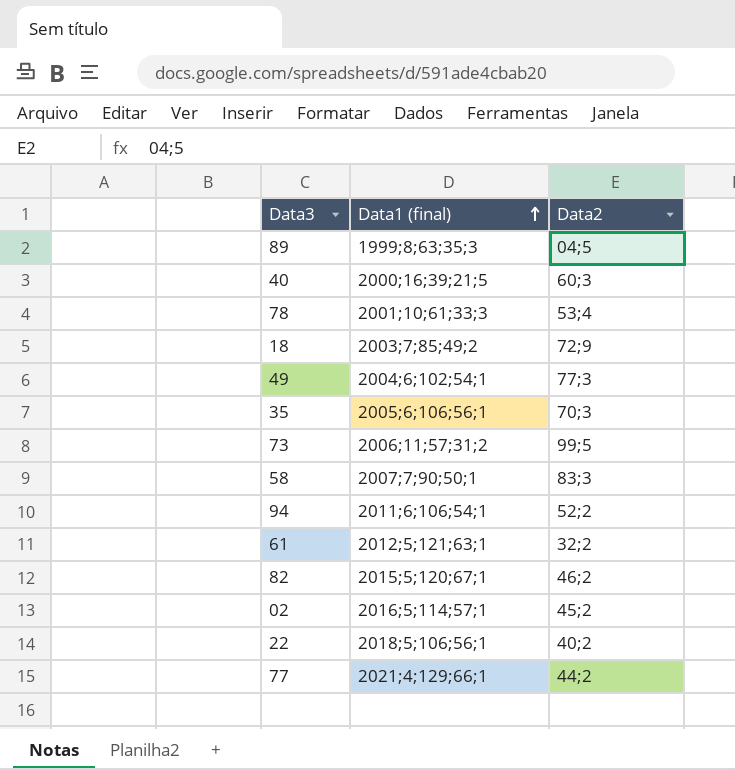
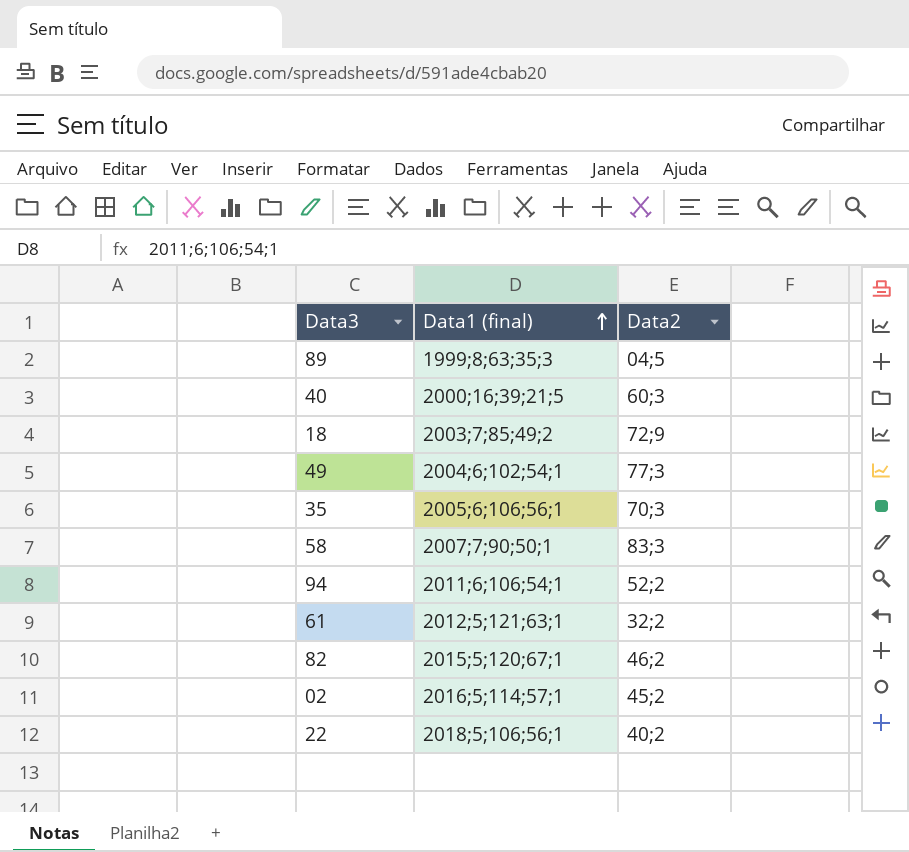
row 78: 2001;10;61;33;3 | 53;4 -> none
row 73: 2006;11;57;31;2 | 99;5 -> none
row 77: 2021;4;129;66;1 | 44;2 -> none

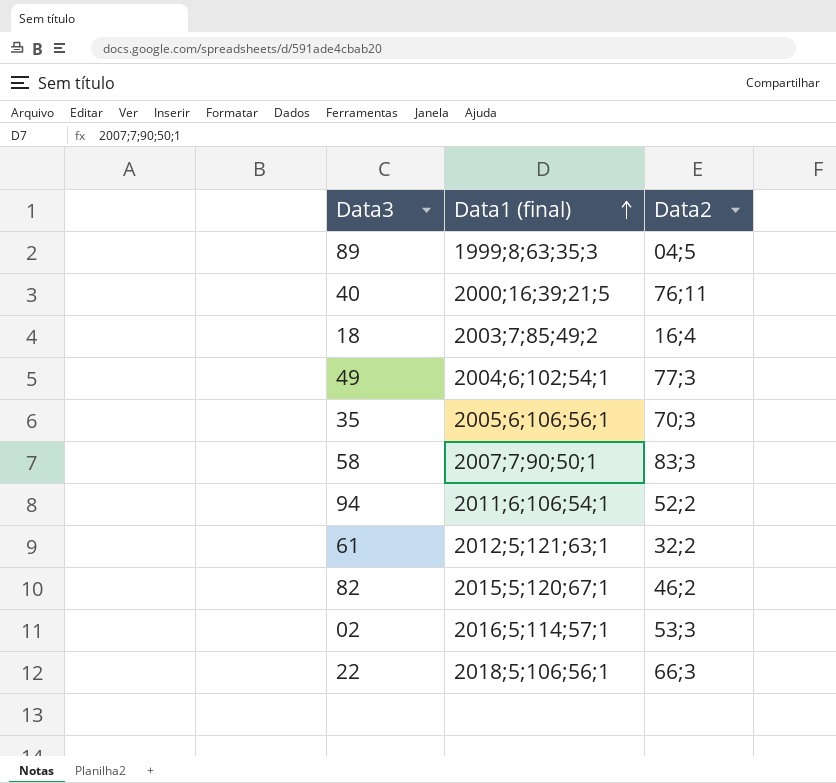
40 | Data2: 60;3 -> 76;11
18 | Data2: 72;9 -> 16;4
02 | Data2: 45;2 -> 53;3
22 | Data2: 40;2 -> 66;3

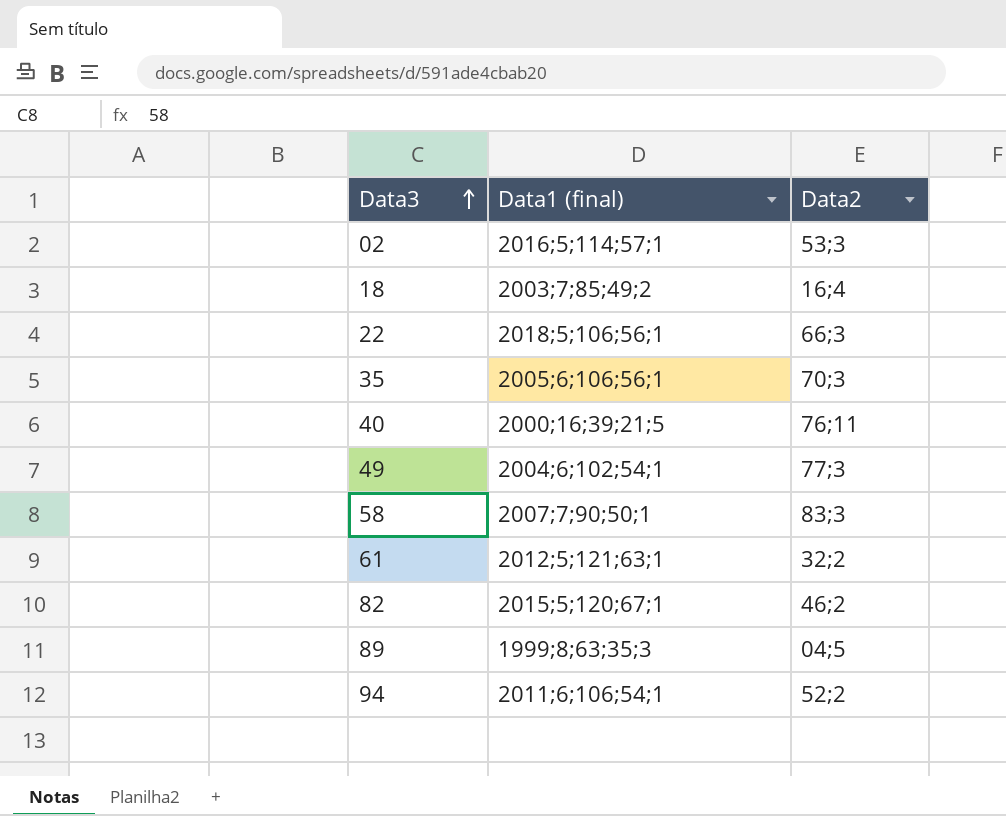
row order: Data1 (final) ascending -> Data3 ascending

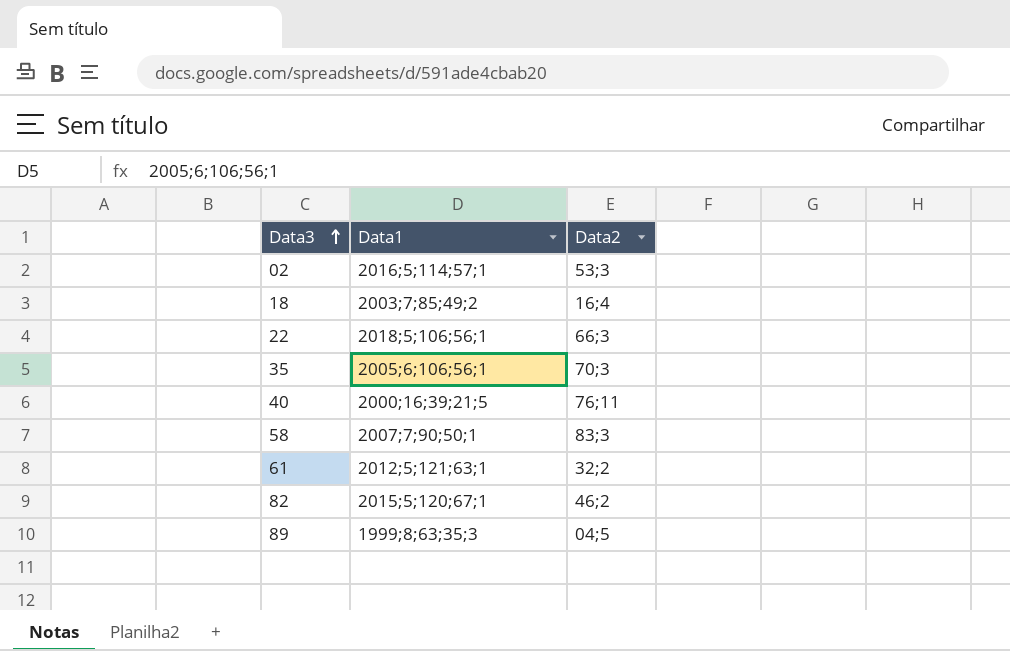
column name: Data1 (final) -> Data1
row 49: 2004;6;102;54;1 | 77;3 -> none
row 94: 2011;6;106;54;1 | 52;2 -> none

